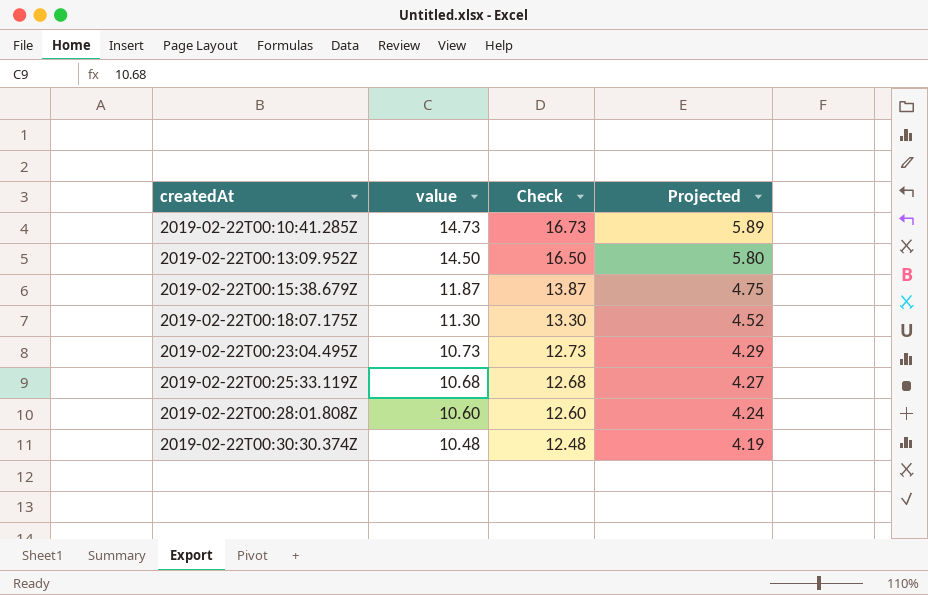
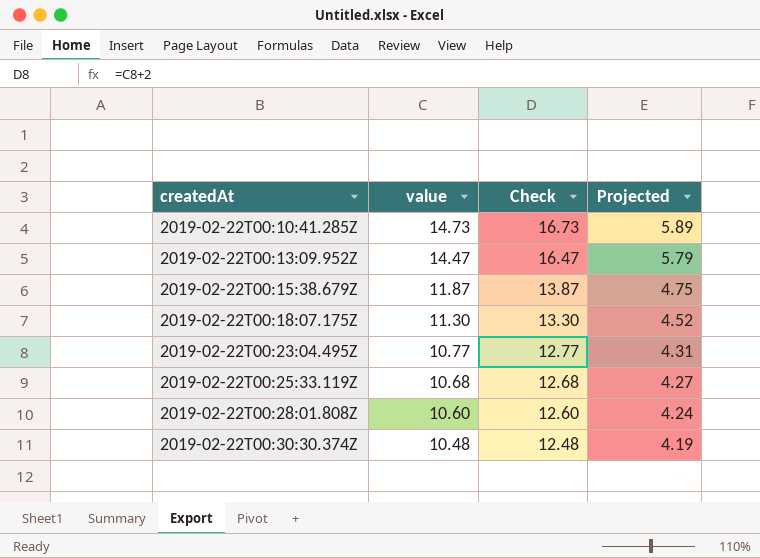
2019-02-22T00:13:09.952Z | value: 14.50 -> 14.47
2019-02-22T00:13:09.952Z | Check: 16.50 -> 16.47
2019-02-22T00:13:09.952Z | Projected: 5.80 -> 5.79
2019-02-22T00:23:04.495Z | value: 10.73 -> 10.77
2019-02-22T00:23:04.495Z | Check: 12.73 -> 12.77
2019-02-22T00:23:04.495Z | Projected: 4.29 -> 4.31

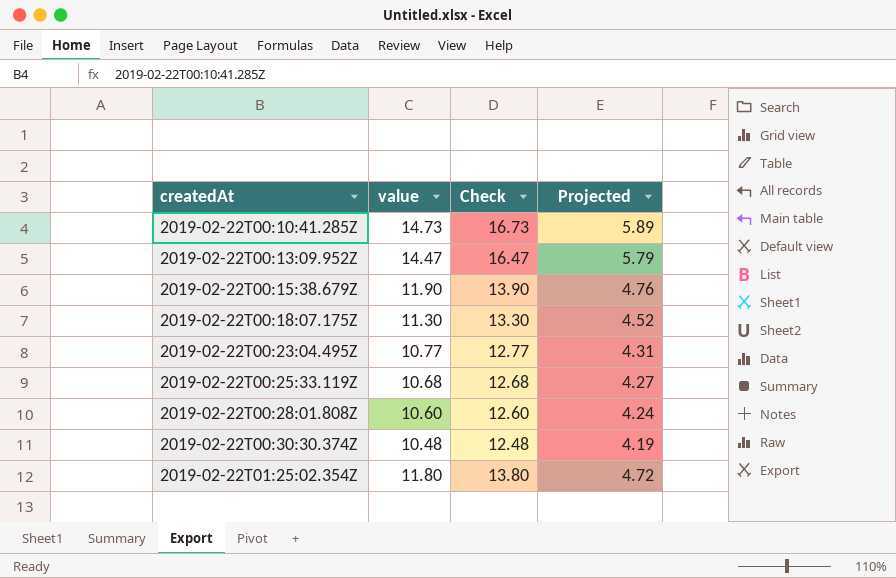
2019-02-22T00:15:38.679Z | value: 11.87 -> 11.90
2019-02-22T00:15:38.679Z | Check: 13.87 -> 13.90
2019-02-22T00:15:38.679Z | Projected: 4.75 -> 4.76
row 2019-02-22T01:25:02.354Z: none -> 11.80 | 13.80 | 4.72

